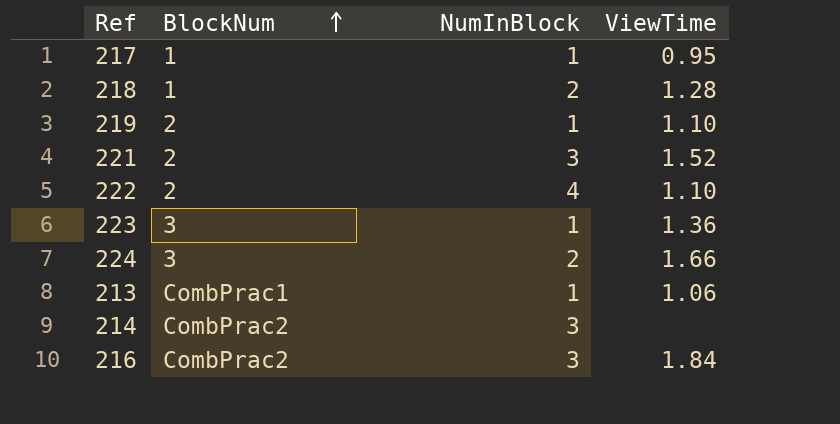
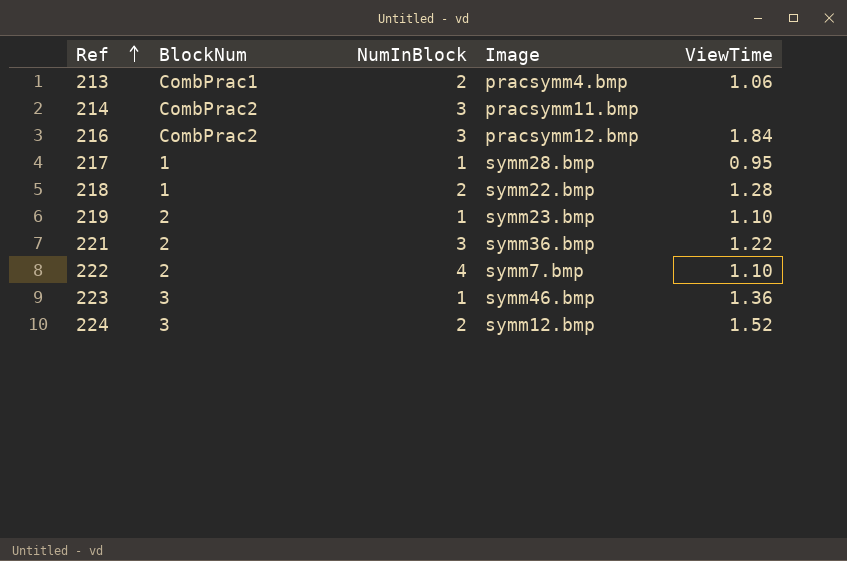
row order: BlockNum ascending -> Ref ascending
column Image | position: none -> 4
213 | NumInBlock: 1 -> 2
221 | ViewTime: 1.52 -> 1.22
224 | ViewTime: 1.66 -> 1.52

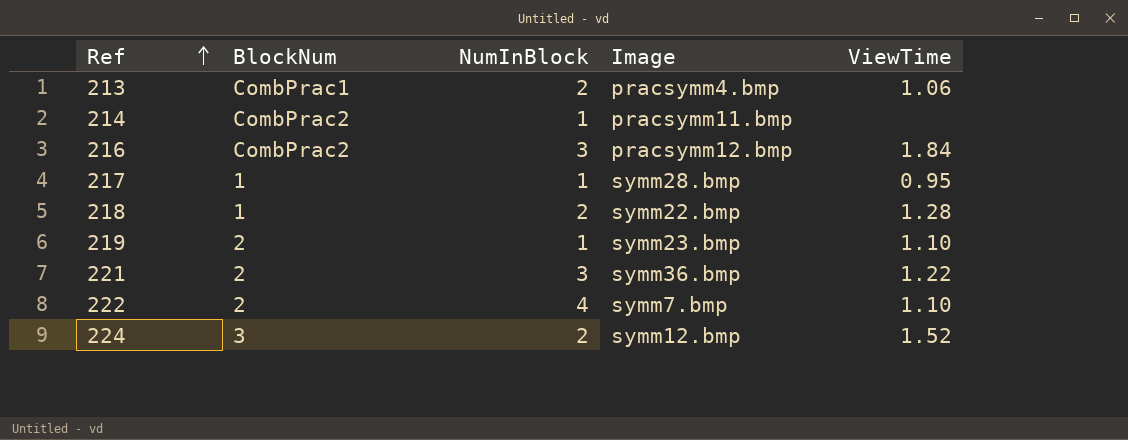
row 223: 3 | 1 | symm46.bmp | 1.36 -> none
214 | NumInBlock: 3 -> 1

